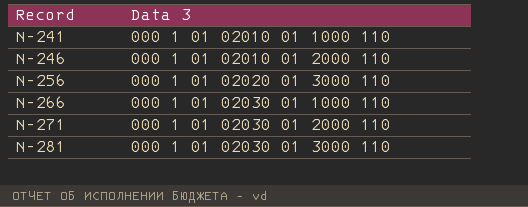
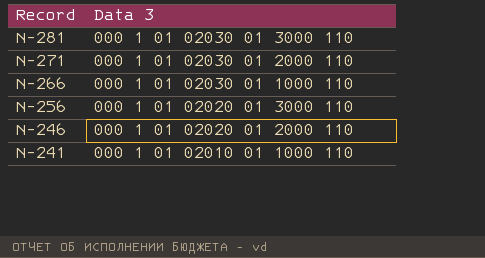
row order: Record ascending -> Record descending
N-246 | Data 3: 000 1 01 02010 01 2000 110 -> 000 1 01 02020 01 2000 110

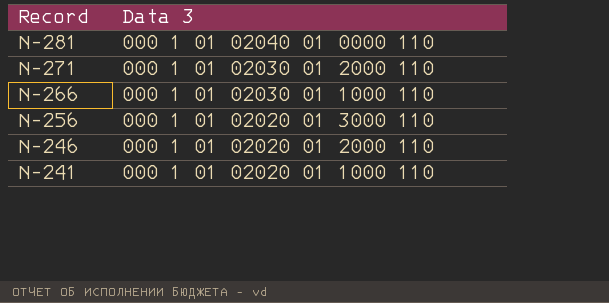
N-281 | Data 3: 000 1 01 02030 01 3000 110 -> 000 1 01 02040 01 0000 110
N-241 | Data 3: 000 1 01 02010 01 1000 110 -> 000 1 01 02020 01 1000 110

